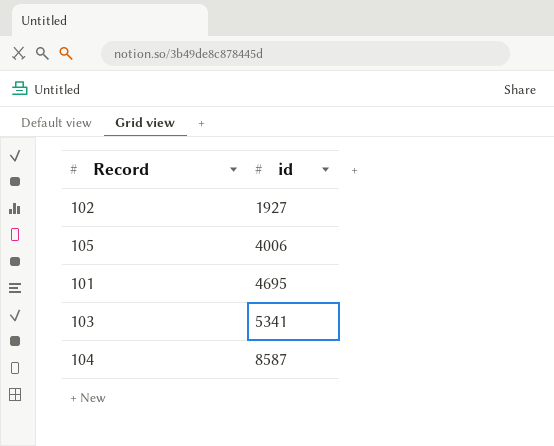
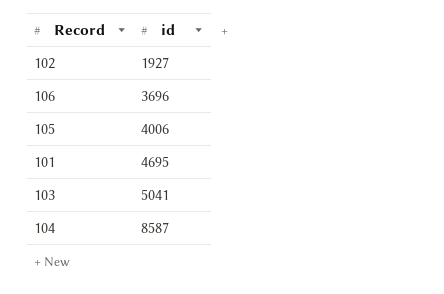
row 106: none -> 3696
103 | id: 5341 -> 5041

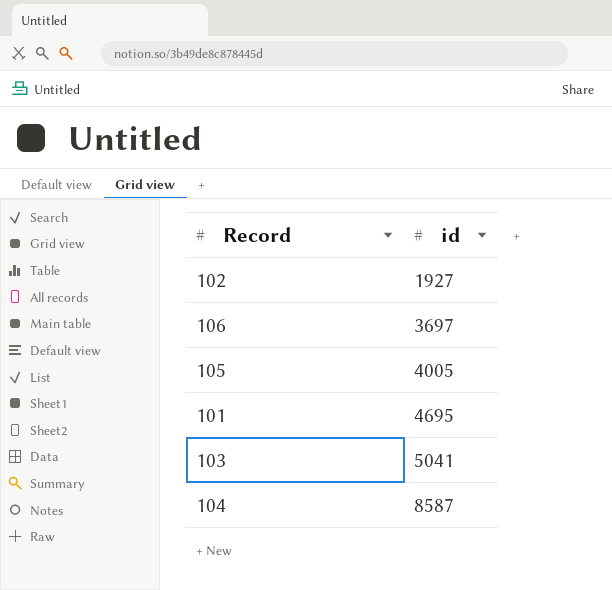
106 | id: 3696 -> 3697
105 | id: 4006 -> 4005

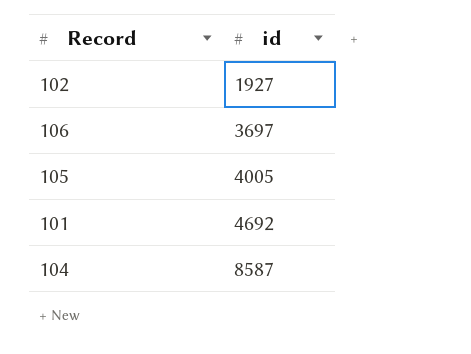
row 103: 5041 -> none
101 | id: 4695 -> 4692

